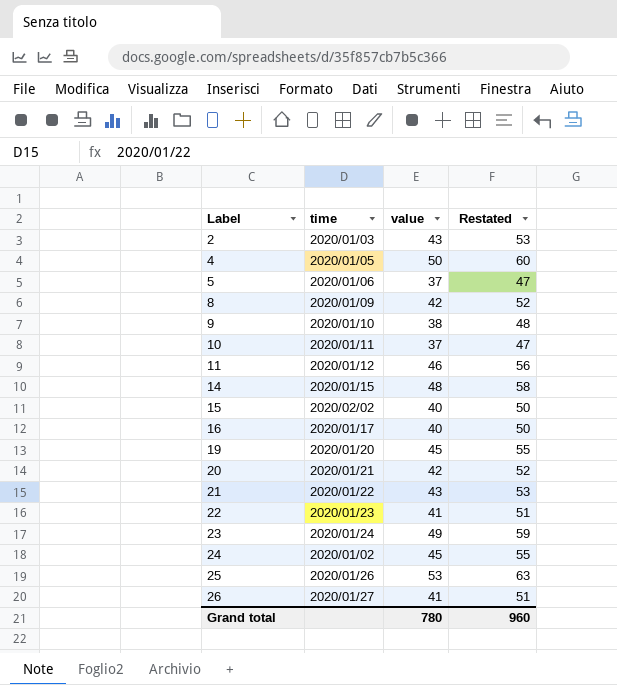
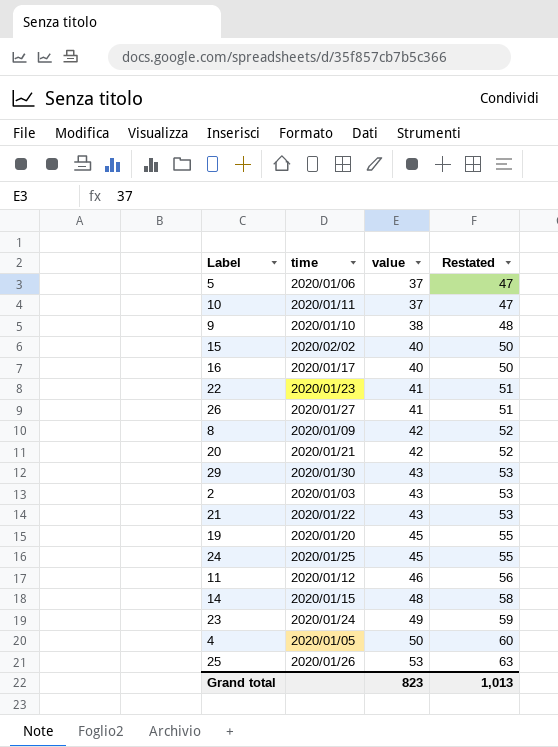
row order: Label ascending -> value ascending
row 29: none -> 2020/01/30 | 43 | 53
24 | time: 2020/01/02 -> 2020/01/25
Grand total | value: 780 -> 823
Grand total | Restated: 960 -> 1,013

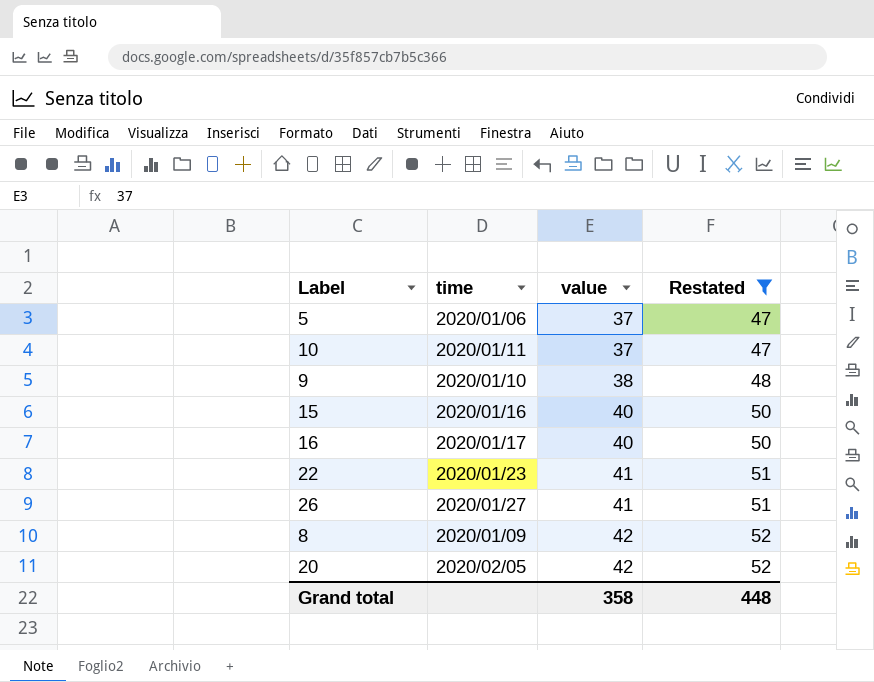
filter: none -> Restated <= 52
15 | time: 2020/02/02 -> 2020/01/16
20 | time: 2020/01/21 -> 2020/02/05
Grand total | value: 823 -> 358
Grand total | Restated: 1,013 -> 448

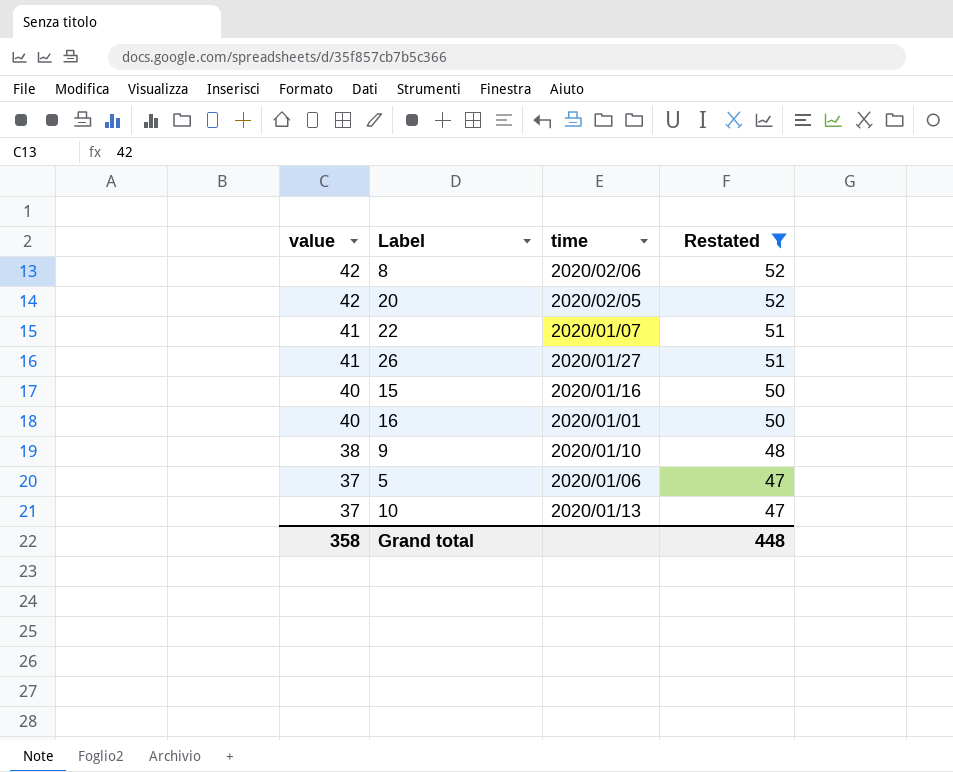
row order: value ascending -> value descending
column value | position: 3 -> 1
8 | time: 2020/01/09 -> 2020/02/06
22 | time: 2020/01/23 -> 2020/01/07
16 | time: 2020/01/17 -> 2020/01/01
10 | time: 2020/01/11 -> 2020/01/13

